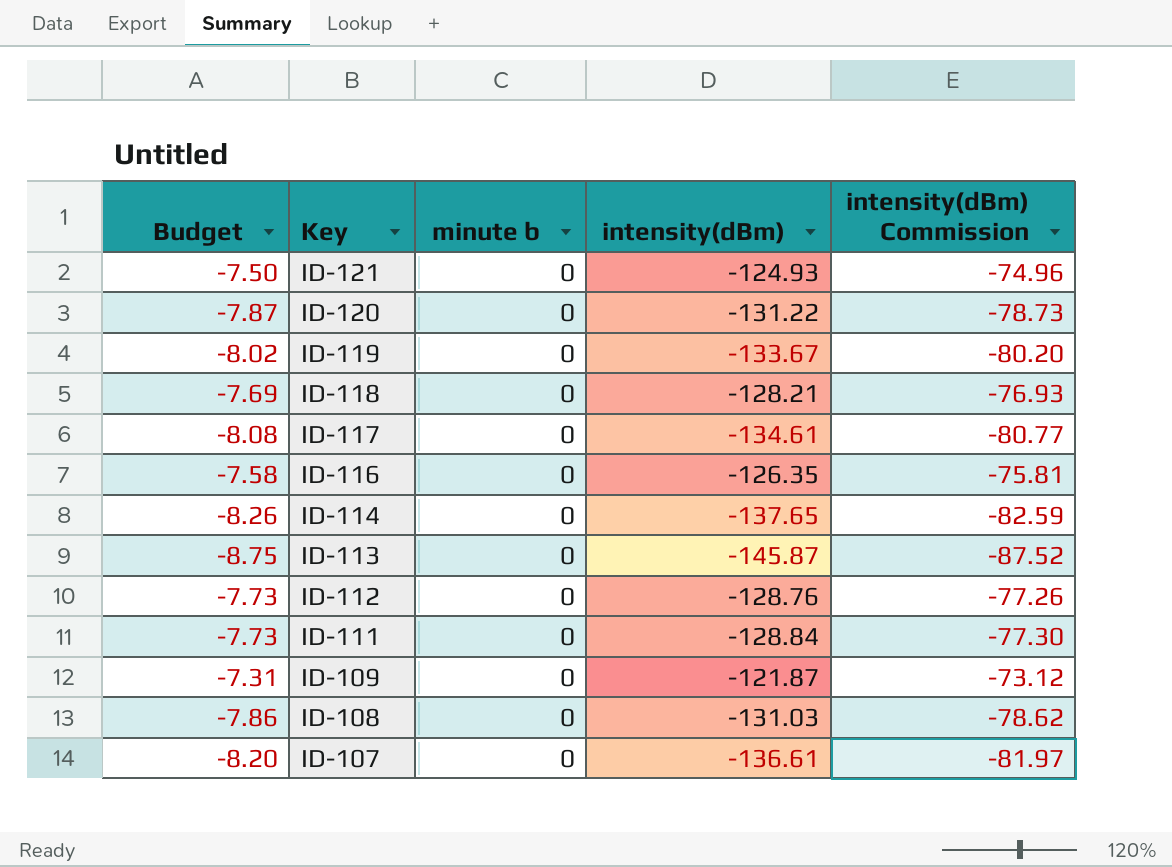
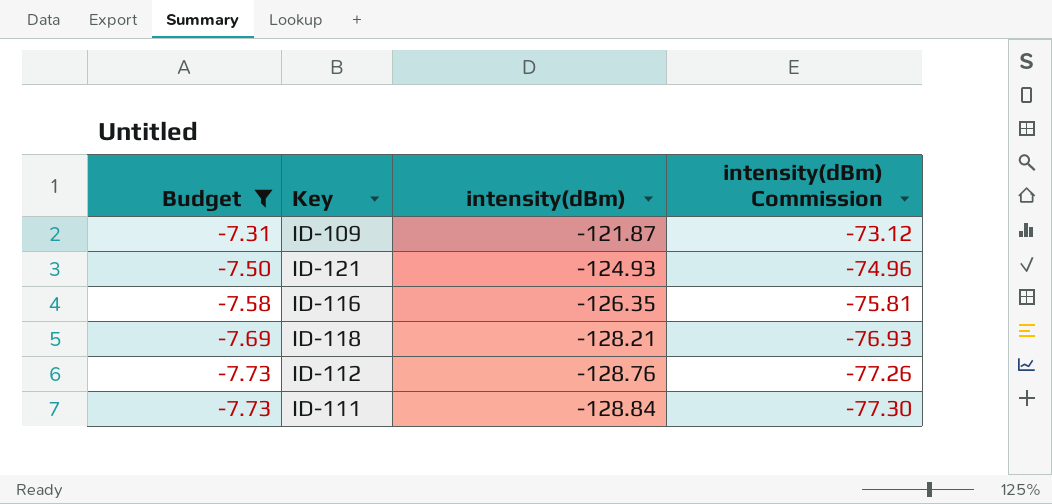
filter: none -> Budget >= -7.73
row order: Key descending -> Budget descending
column minute b | position: 3 -> none

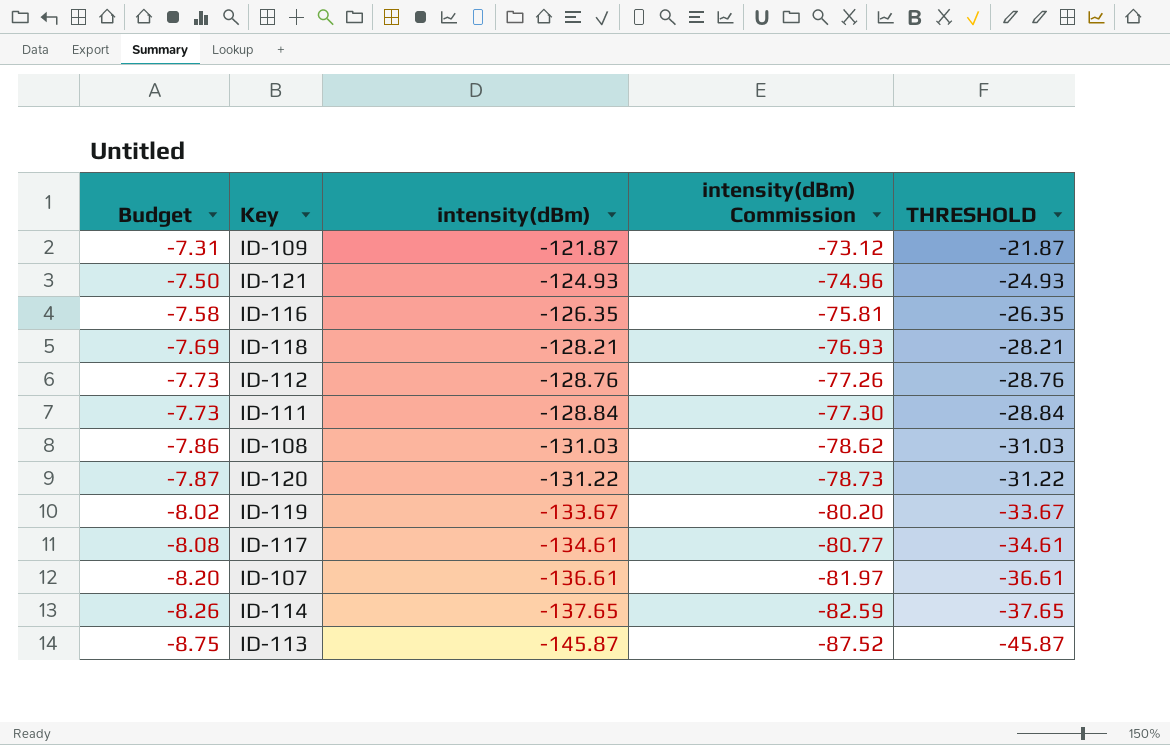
filter: Budget >= -7.73 -> none
column THRESHOLD | formula: none -> [intensity(dBm)] + 100

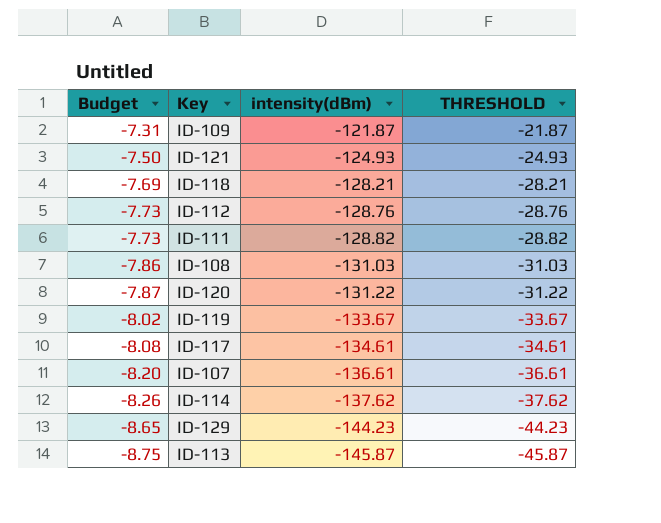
column intensity(dBm) Commission | formula: [intensity(dBm)] * 0.6 -> none
row ID-116: -7.58 | -126.35 | -75.81 | -26.35 -> none
ID-111 | intensity(dBm): -128.84 -> -128.82
ID-111 | THRESHOLD: -28.84 -> -28.82
ID-114 | intensity(dBm): -137.65 -> -137.62
ID-114 | THRESHOLD: -37.65 -> -37.62
row ID-129: none -> -8.65 | -144.23 | -44.23

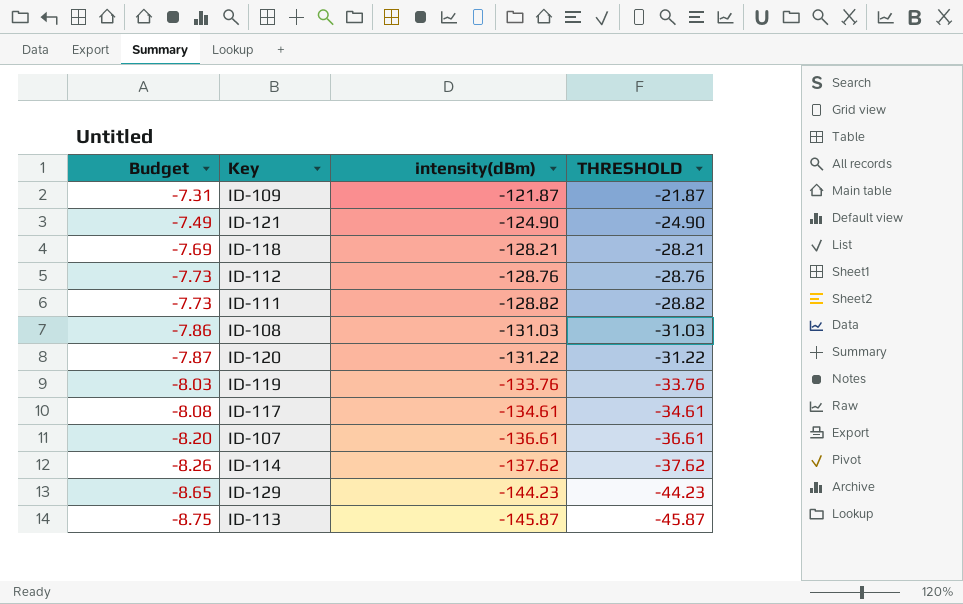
ID-121 | Budget: -7.50 -> -7.49
ID-121 | intensity(dBm): -124.93 -> -124.90
ID-121 | THRESHOLD: -24.93 -> -24.90
ID-119 | Budget: -8.02 -> -8.03
ID-119 | intensity(dBm): -133.67 -> -133.76
ID-119 | THRESHOLD: -33.67 -> -33.76

